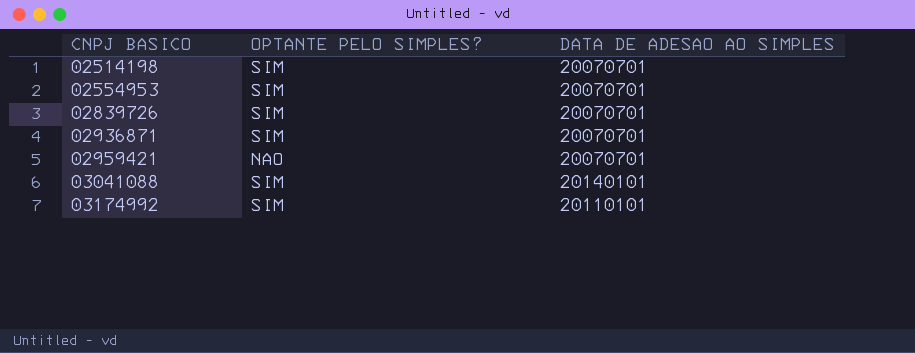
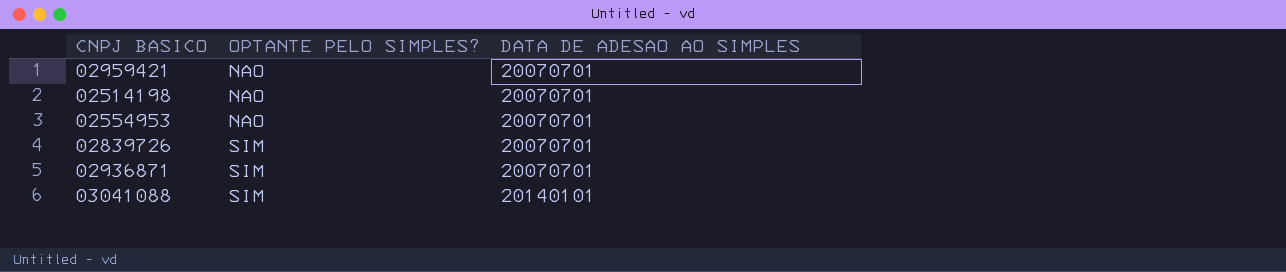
row order: CNPJ BASICO ascending -> OPTANTE PELO SIMPLES? ascending
row 03174992: SIM | 20110101 -> none
02514198 | OPTANTE PELO SIMPLES?: SIM -> NAO
02554953 | OPTANTE PELO SIMPLES?: SIM -> NAO

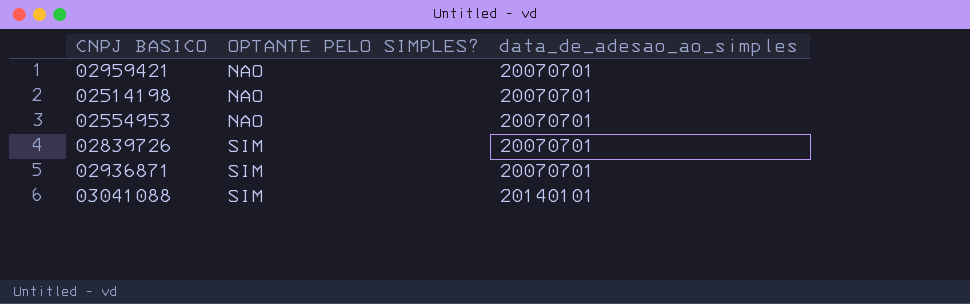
column name: DATA DE ADESAO AO SIMPLES -> data_de_adesao_ao_simples

